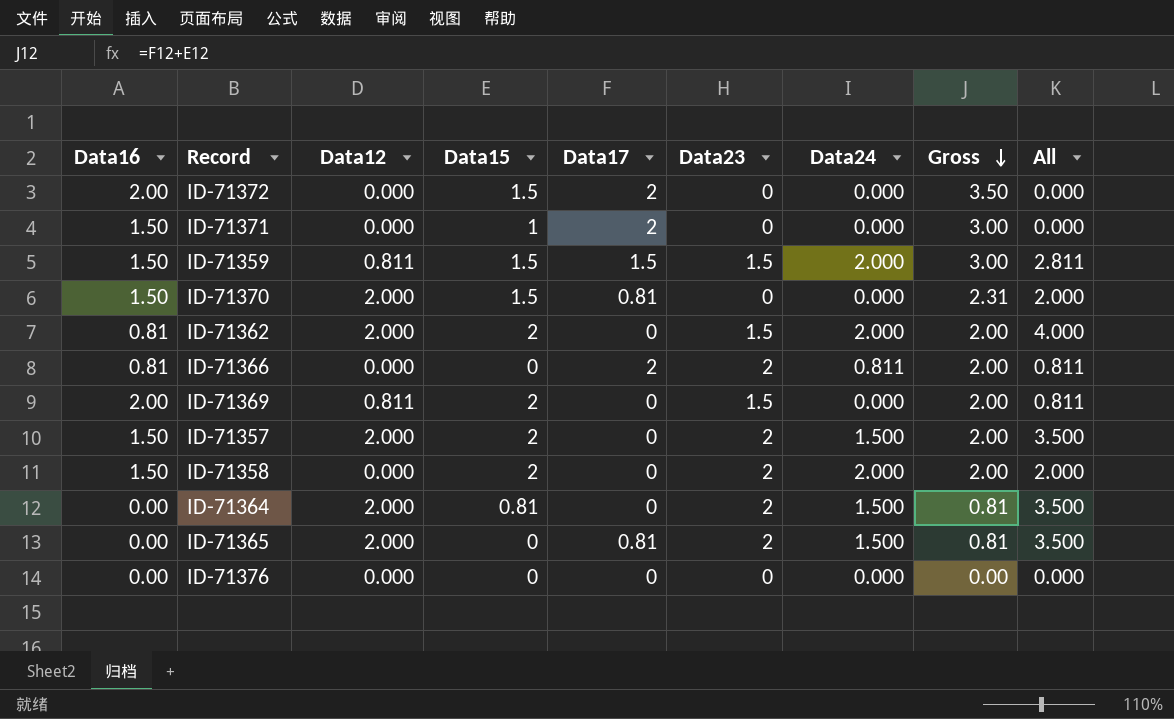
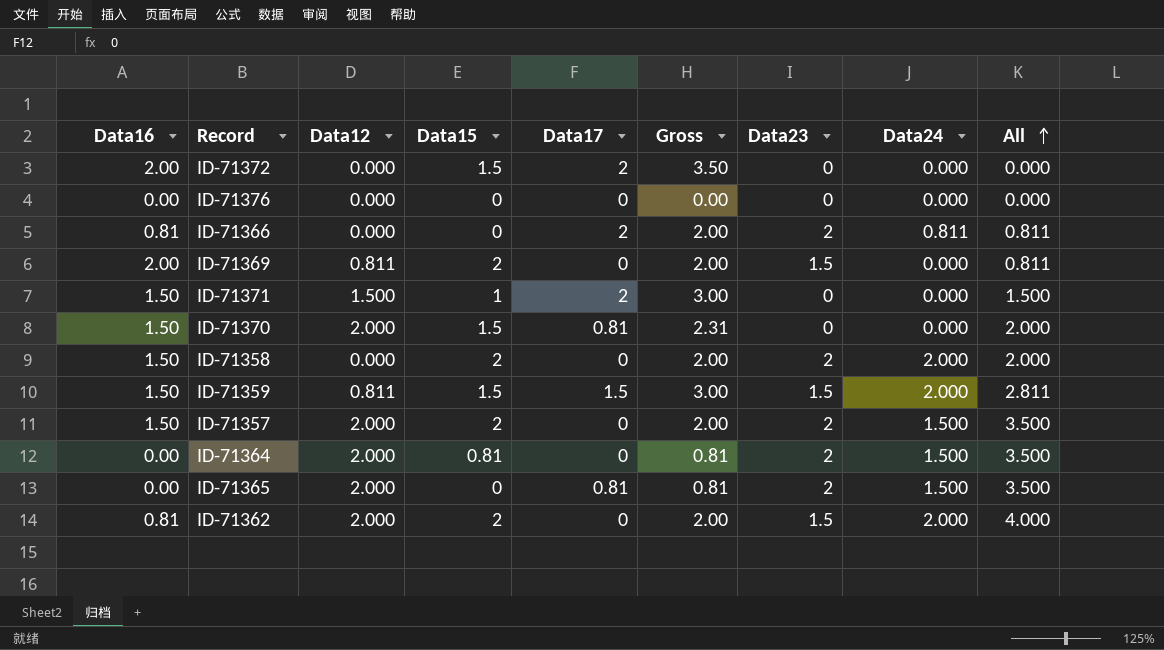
row order: Gross descending -> All ascending
column Gross | position: 8 -> 6
ID-71371 | Data12: 0.000 -> 1.500
ID-71371 | All: 0.000 -> 1.500

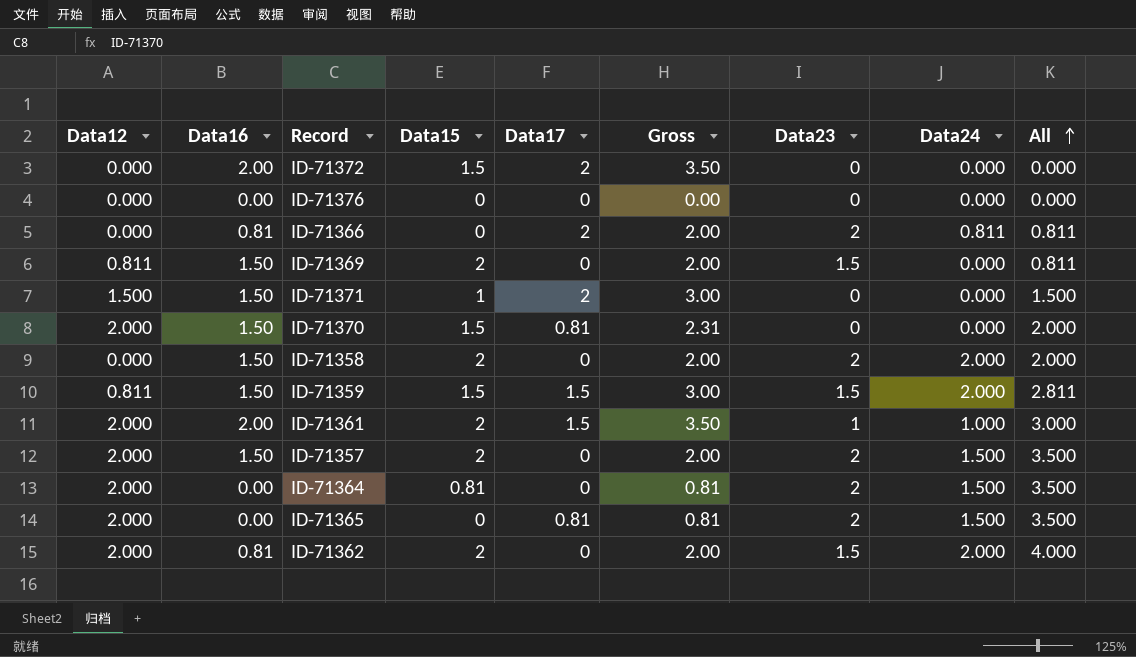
column Data12 | position: 3 -> 1
ID-71369 | Data16: 2.00 -> 1.50
row ID-71361: none -> 2.000 | 2.00 | 2 | 1.5 | 3.50 | 1 | 1.000 | 3.000

